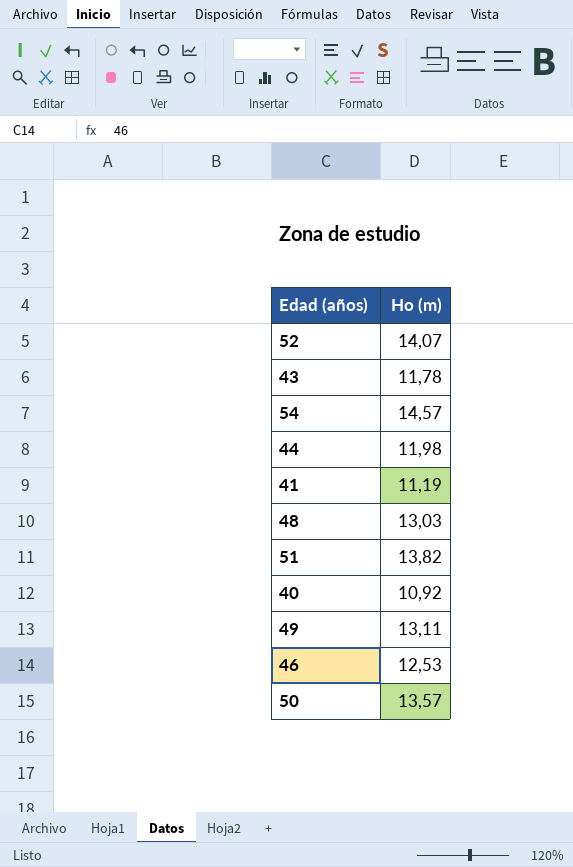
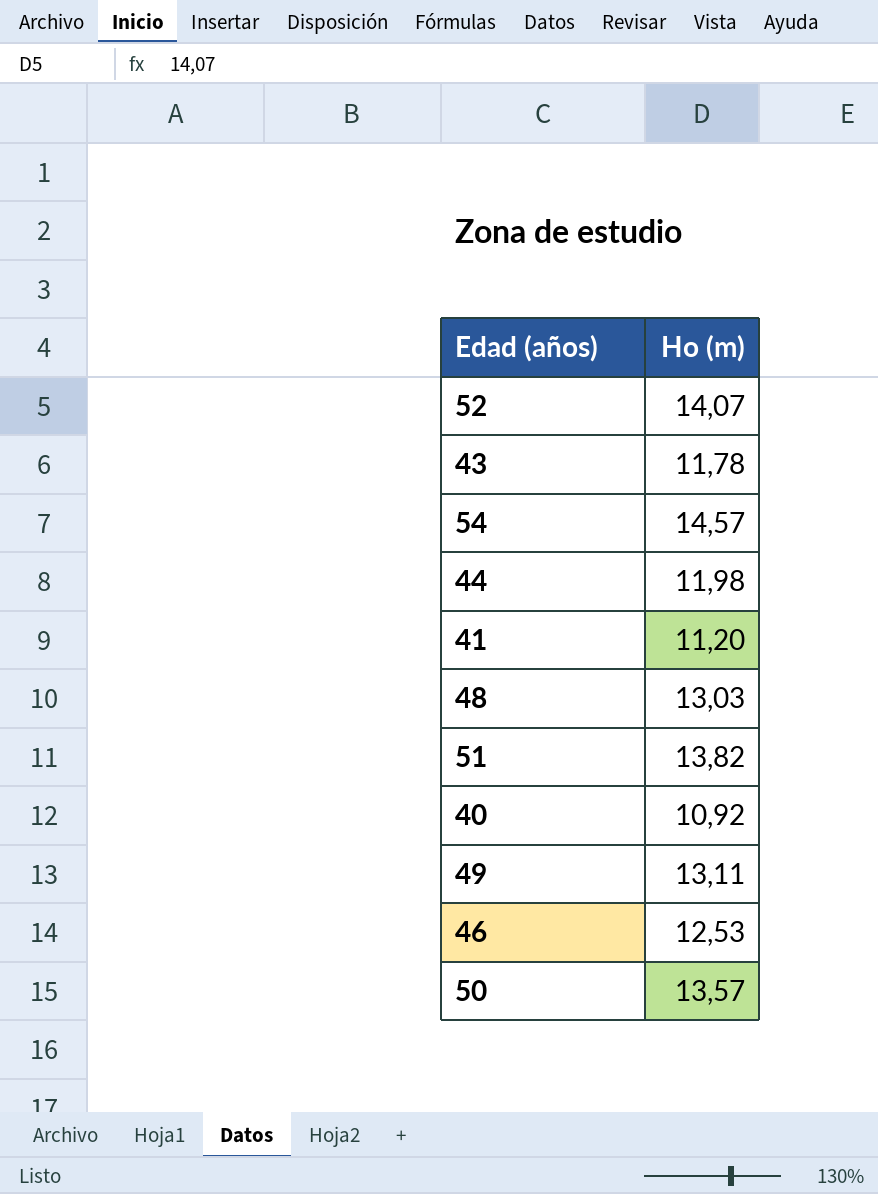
41 | Ho (m): 11,19 -> 11,20

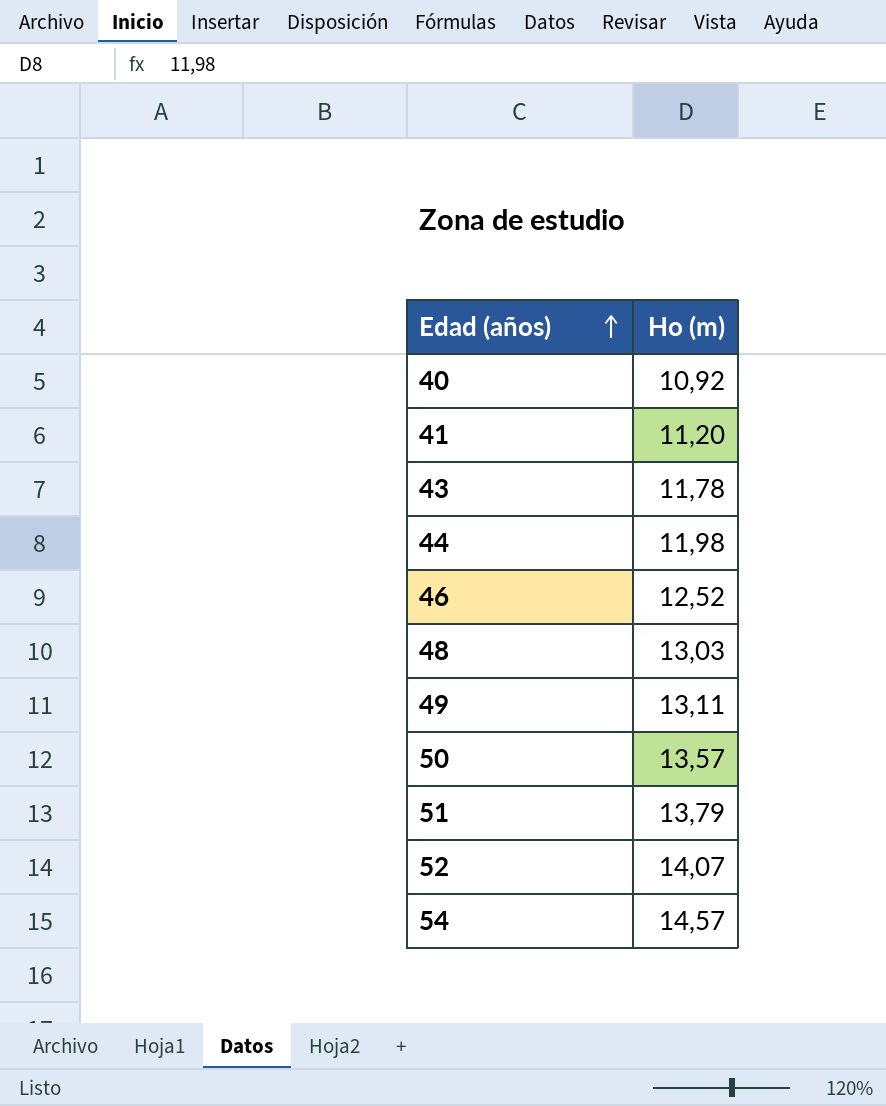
row order: none -> Edad (años) ascending
46 | Ho (m): 12,53 -> 12,52
51 | Ho (m): 13,82 -> 13,79

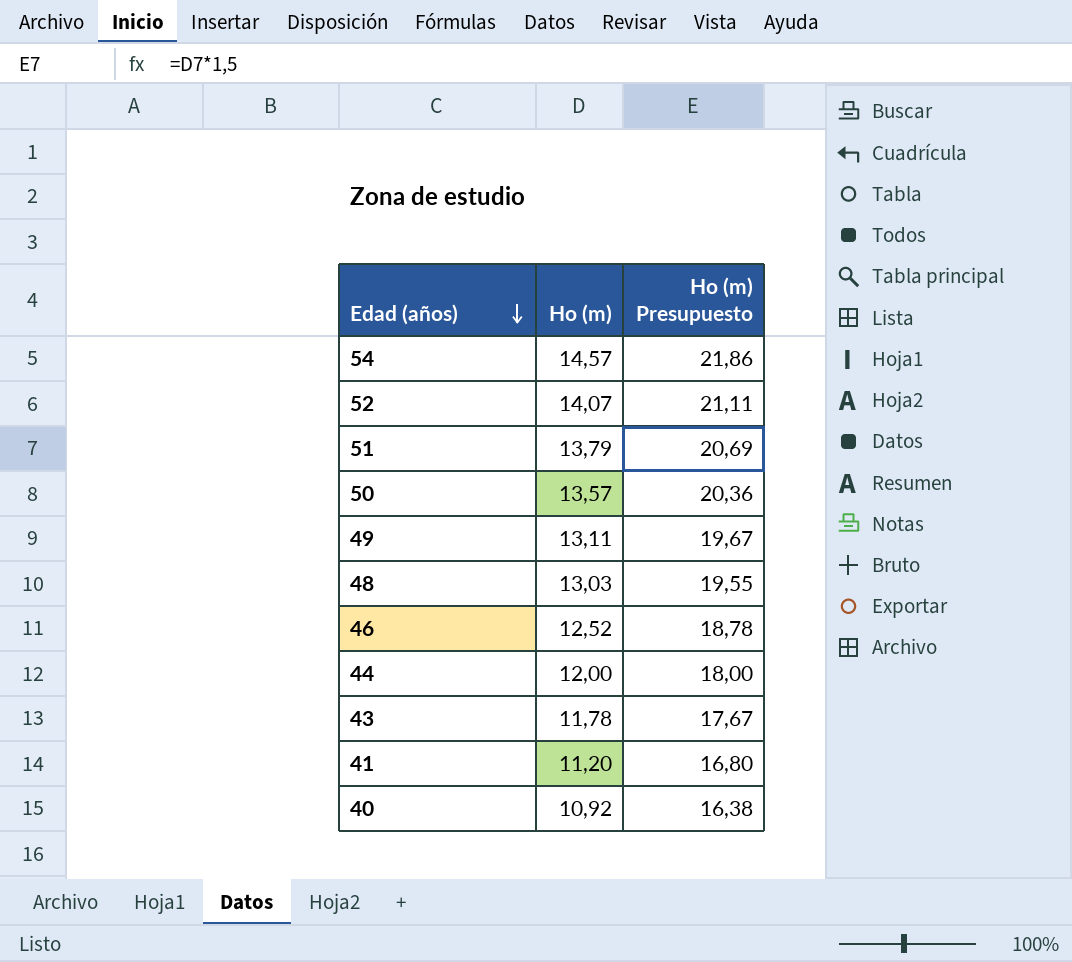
row order: Edad (años) ascending -> Edad (años) descending
column Ho (m) Presupuesto | formula: none -> [Ho (m)] * 1,5
44 | Ho (m): 11,98 -> 12,00

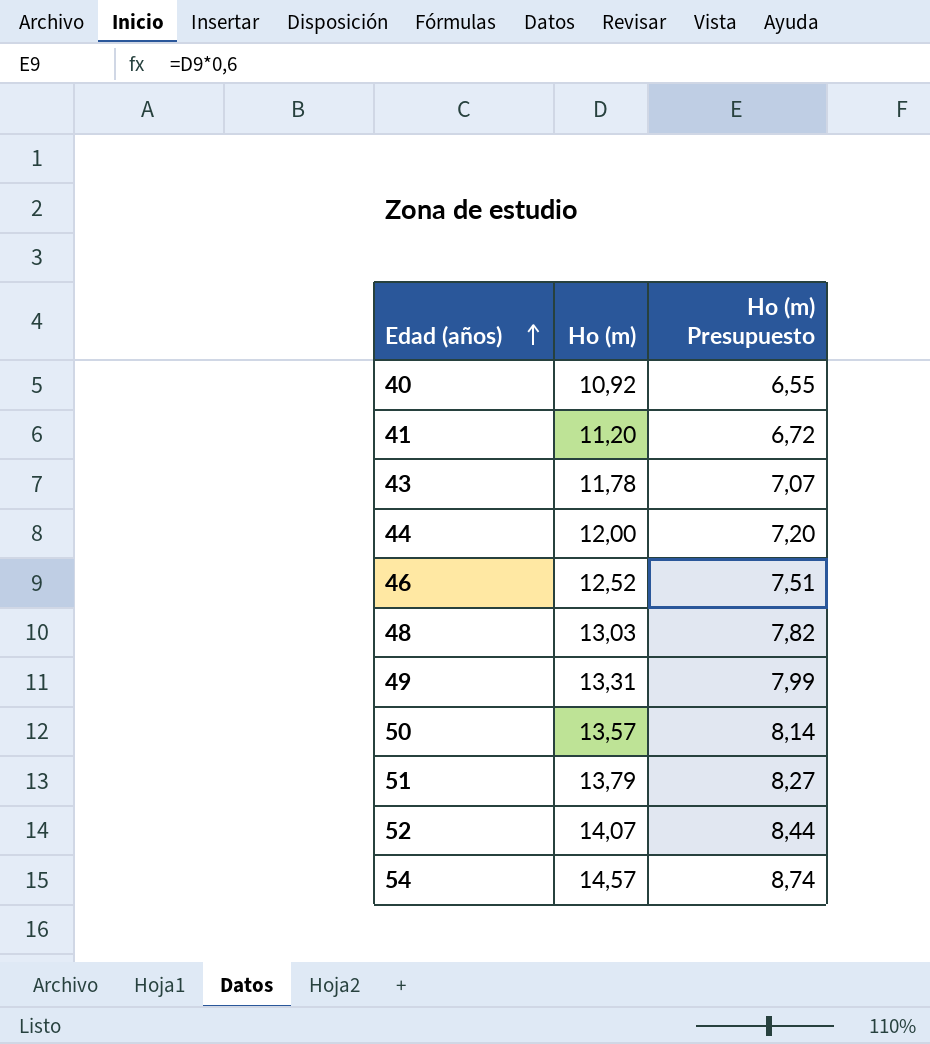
row order: Edad (años) descending -> Edad (años) ascending
column Ho (m) Presupuesto | formula: [Ho (m)] * 1,5 -> [Ho (m)] * 0,6
49 | Ho (m): 13,11 -> 13,31

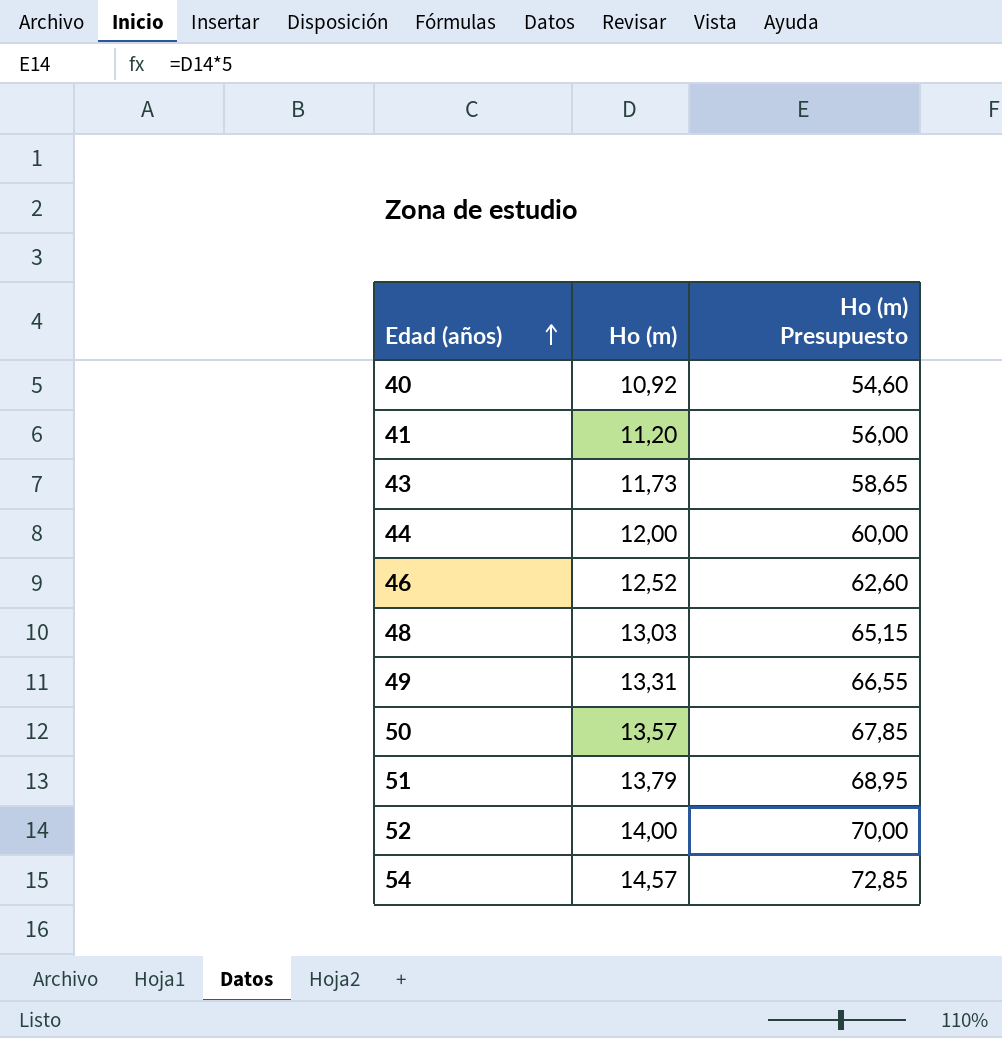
column Ho (m) Presupuesto | formula: [Ho (m)] * 0,6 -> [Ho (m)] * 5
43 | Ho (m): 11,78 -> 11,73
52 | Ho (m): 14,07 -> 14,00

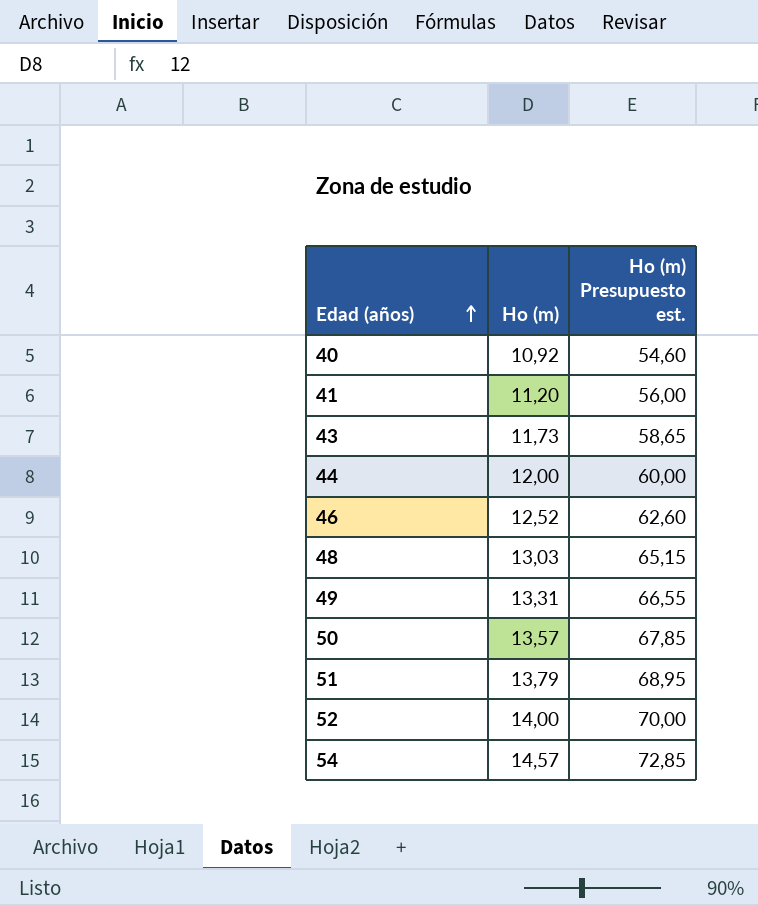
column name: Ho (m) Presupuesto -> Ho (m) Presupuesto est.

